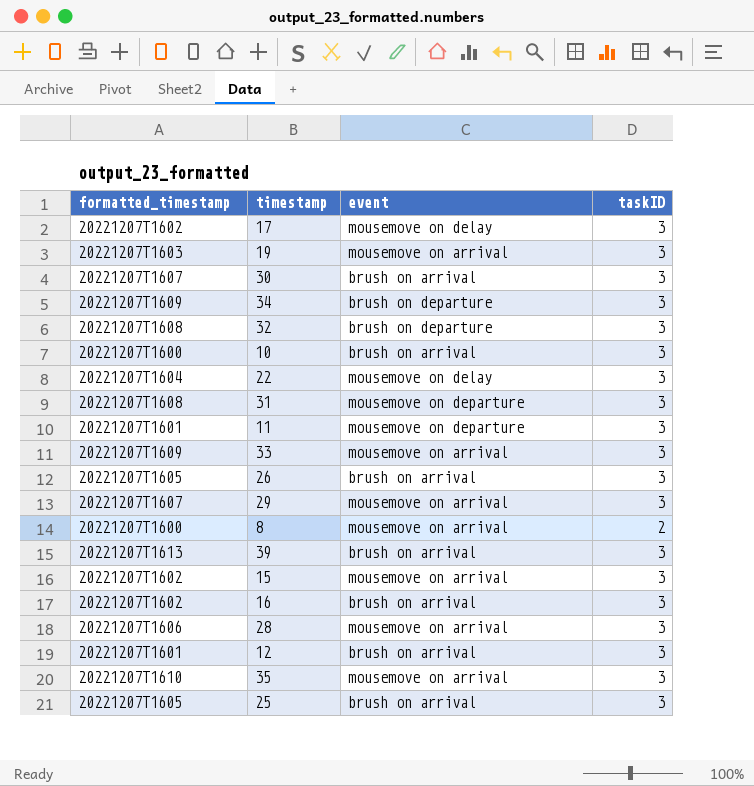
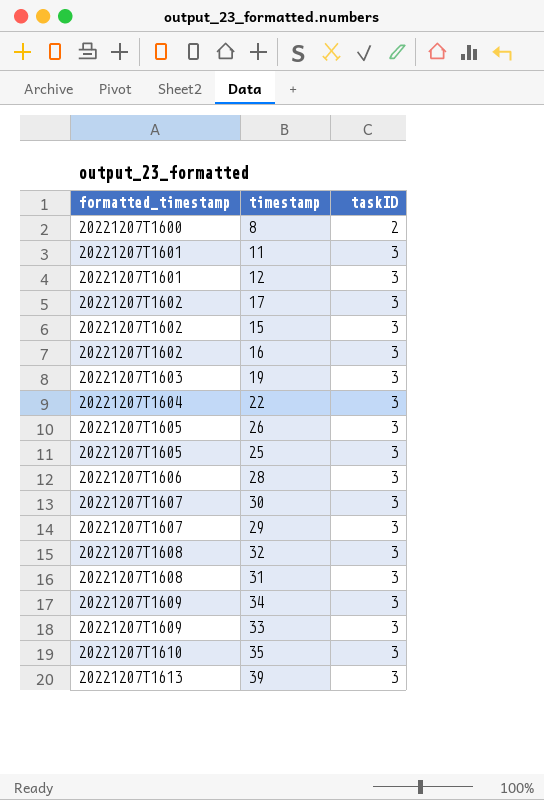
row order: none -> formatted_timestamp ascending
column event | position: 3 -> none
row 10: 20221207T1600 | brush on arrival | 3 -> none

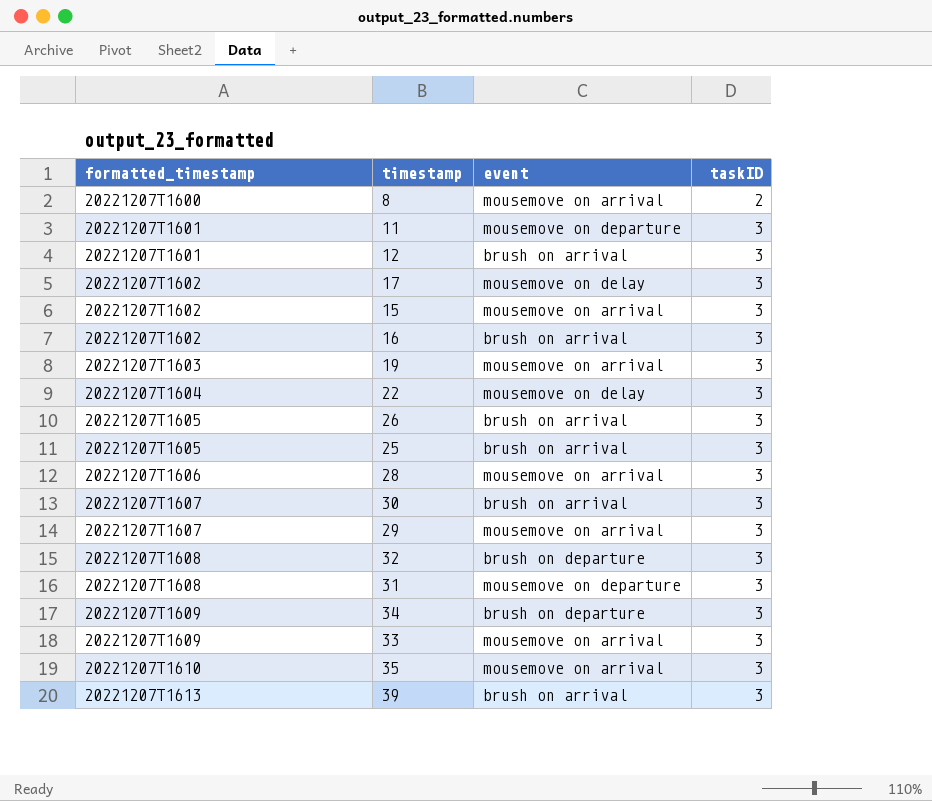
column event | position: none -> 3

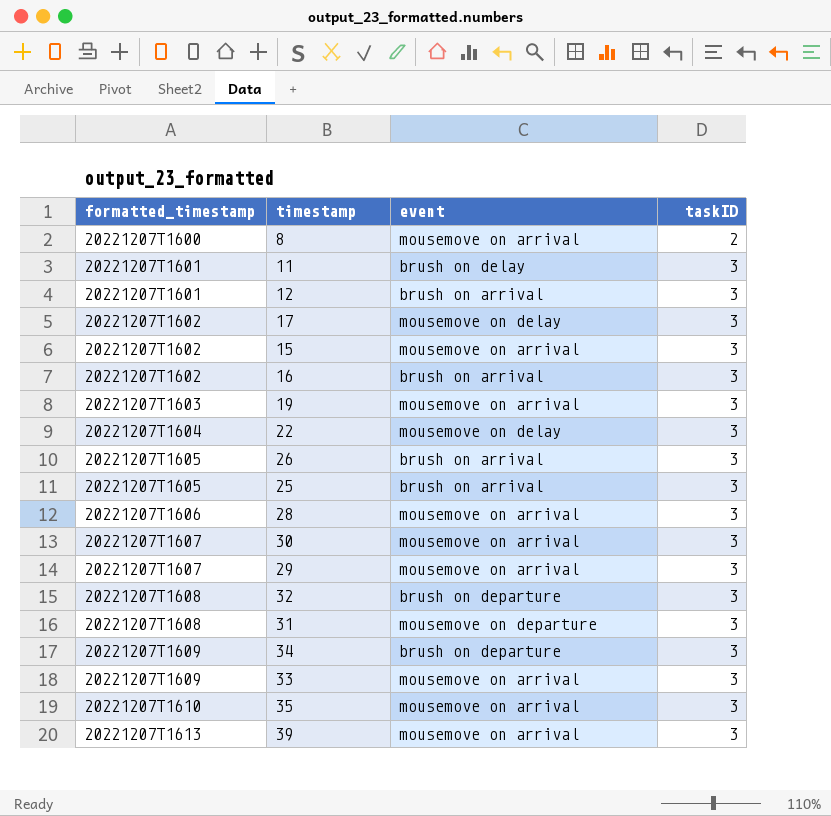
11 | event: mousemove on departure -> brush on delay
30 | event: brush on arrival -> mousemove on arrival
39 | event: brush on arrival -> mousemove on arrival

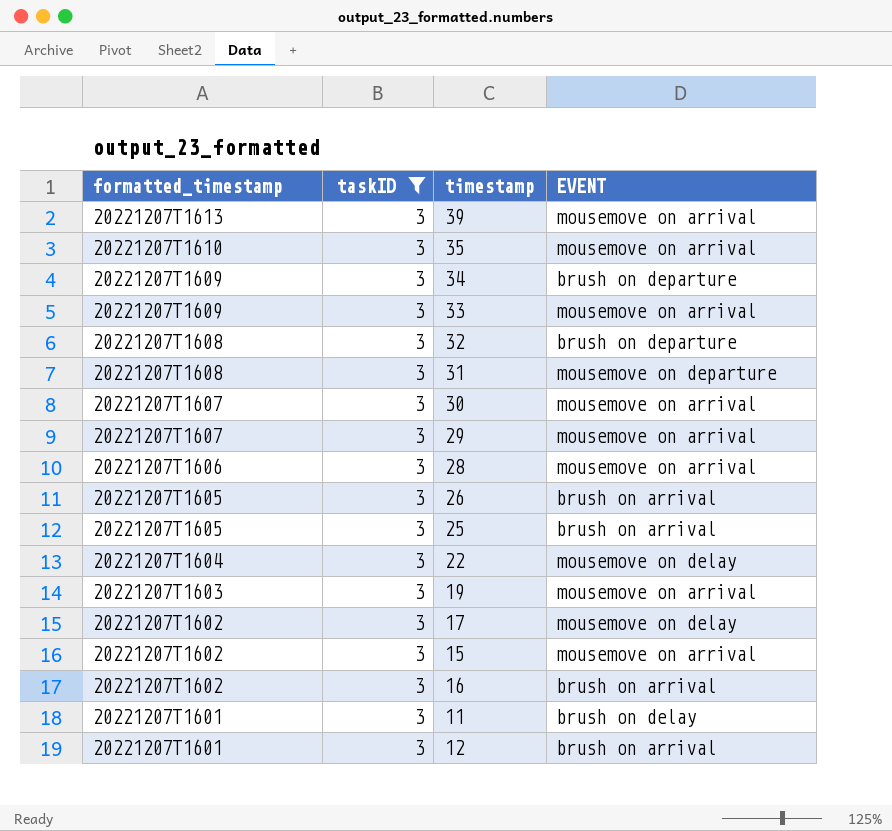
filter: none -> taskID = 3
row order: formatted_timestamp ascending -> formatted_timestamp descending
column taskID | position: 4 -> 2
column name: event -> EVENT

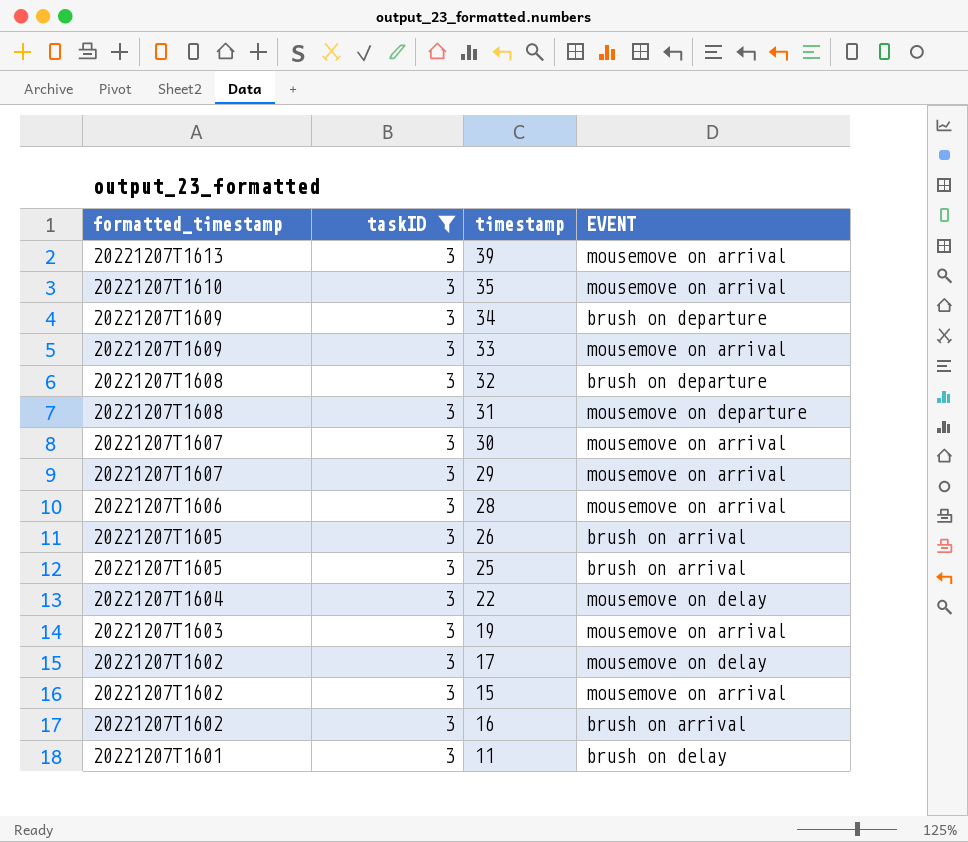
row 12: 20221207T1601 | 3 | brush on arrival -> none

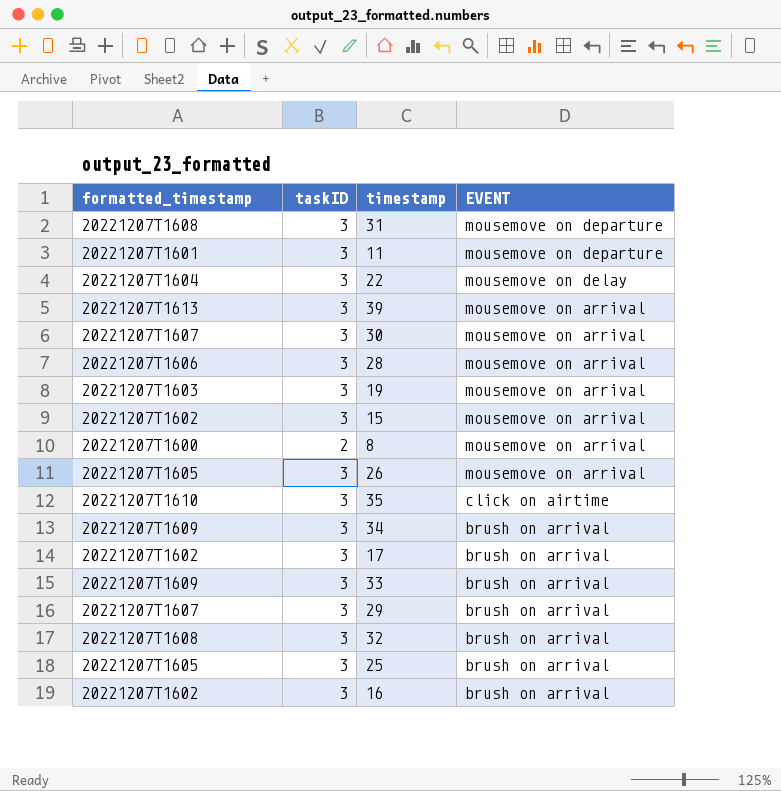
filter: taskID = 3 -> none
row order: formatted_timestamp descending -> EVENT descending
11 | EVENT: brush on delay -> mousemove on departure
26 | EVENT: brush on arrival -> mousemove on arrival
35 | EVENT: mousemove on arrival -> click on airtime
34 | EVENT: brush on departure -> brush on arrival
17 | EVENT: mousemove on delay -> brush on arrival
33 | EVENT: mousemove on arrival -> brush on arrival
29 | EVENT: mousemove on arrival -> brush on arrival
32 | EVENT: brush on departure -> brush on arrival

